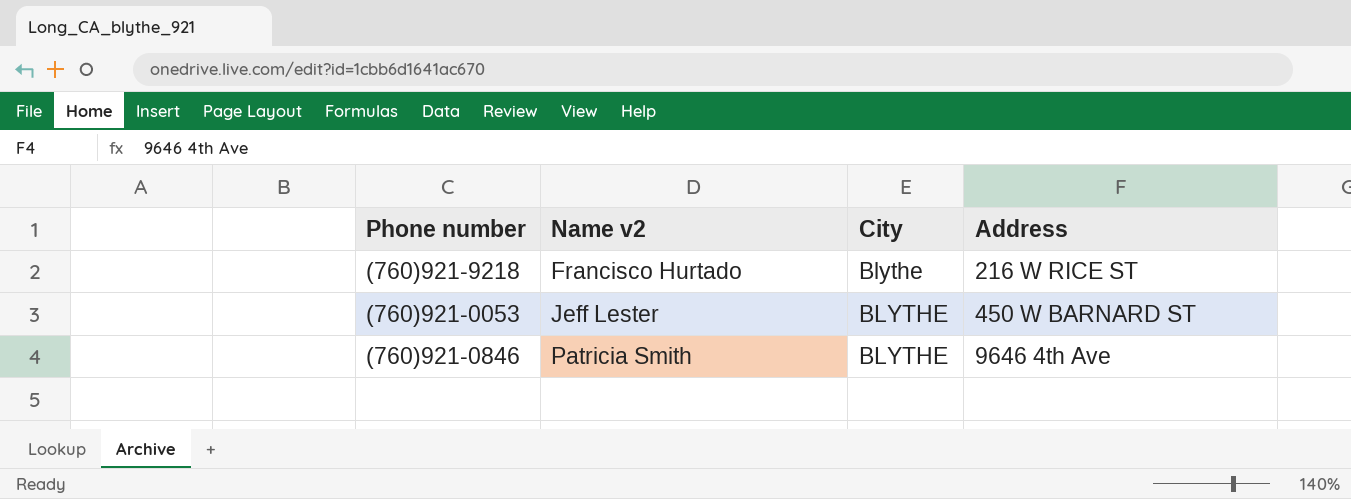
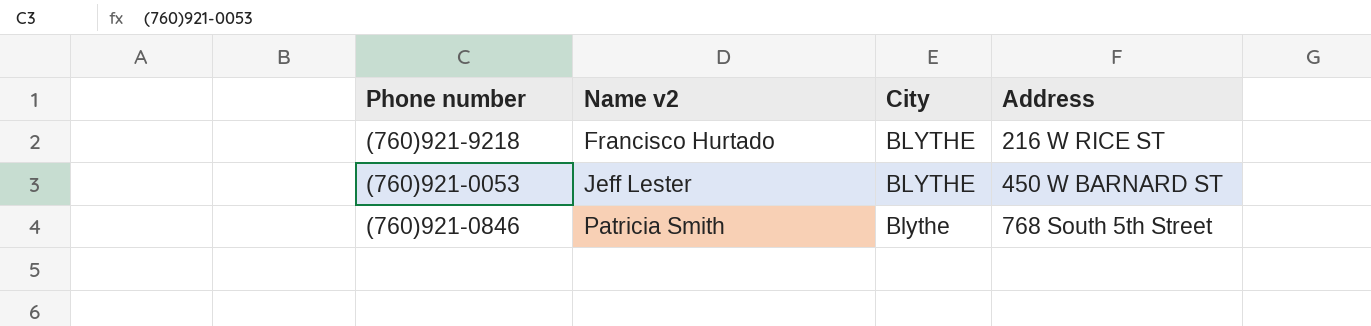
(760)921-9218 | City: Blythe -> BLYTHE
(760)921-0846 | City: BLYTHE -> Blythe
(760)921-0846 | Address: 9646 4th Ave -> 768 South 5th Street

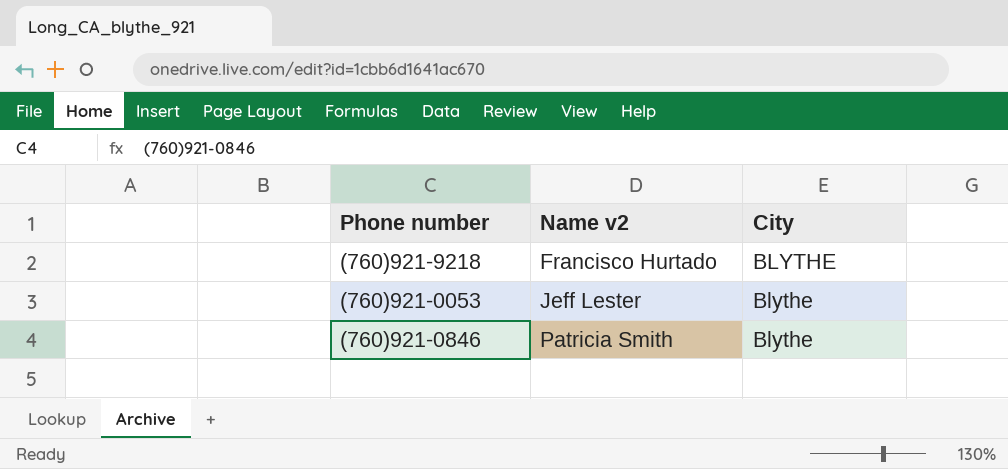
column Address | position: 4 -> none
(760)921-0053 | City: BLYTHE -> Blythe

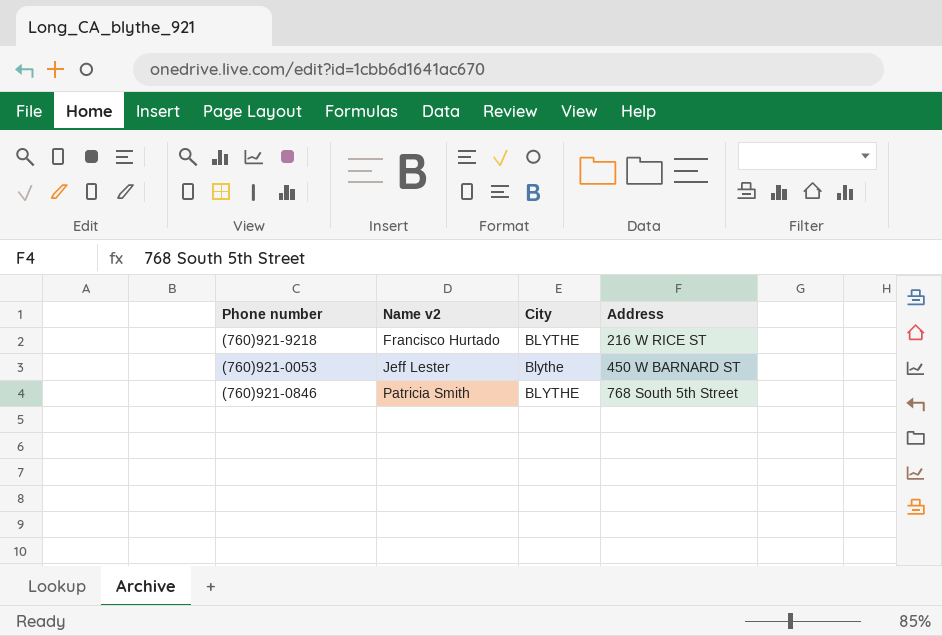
column Address | position: none -> 4
(760)921-0846 | City: Blythe -> BLYTHE

